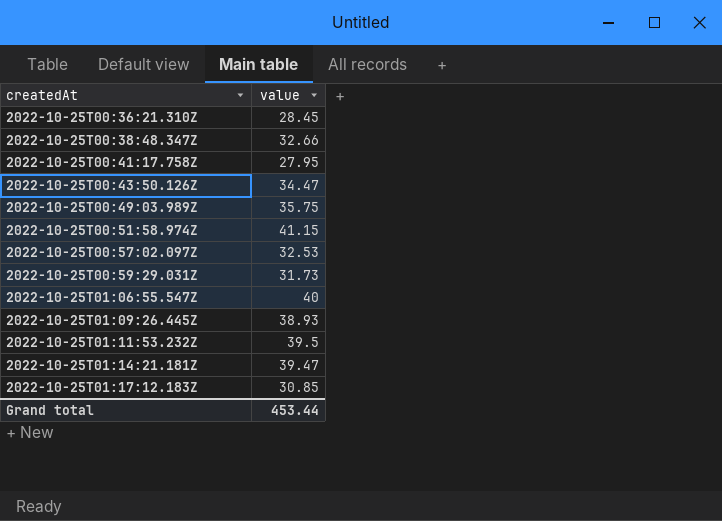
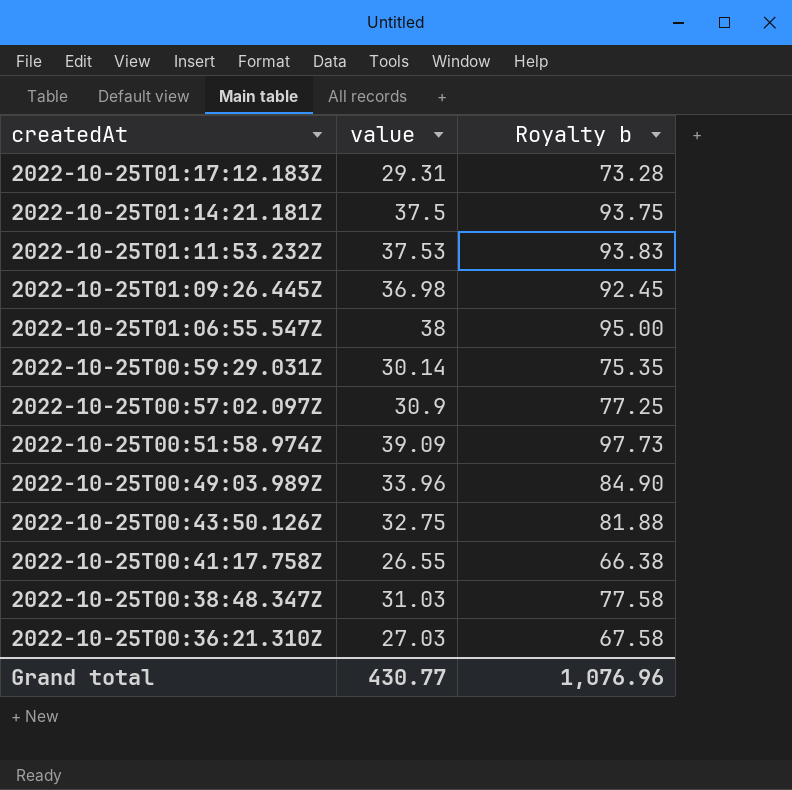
row order: createdAt ascending -> createdAt descending
column Royalty b | formula: none -> [value] * 2.5
2022-10-25T01:17:12.183Z | value: 30.85 -> 29.31
2022-10-25T01:14:21.181Z | value: 39.47 -> 37.5
2022-10-25T01:11:53.232Z | value: 39.5 -> 37.53
2022-10-25T01:09:26.445Z | value: 38.93 -> 36.98
2022-10-25T01:06:55.547Z | value: 40 -> 38
2022-10-25T00:59:29.031Z | value: 31.73 -> 30.14
2022-10-25T00:57:02.097Z | value: 32.53 -> 30.9
2022-10-25T00:51:58.974Z | value: 41.15 -> 39.09
2022-10-25T00:49:03.989Z | value: 35.75 -> 33.96
2022-10-25T00:43:50.126Z | value: 34.47 -> 32.75
2022-10-25T00:41:17.758Z | value: 27.95 -> 26.55
2022-10-25T00:38:48.347Z | value: 32.66 -> 31.03
2022-10-25T00:36:21.310Z | value: 28.45 -> 27.03
Grand total | value: 453.44 -> 430.77

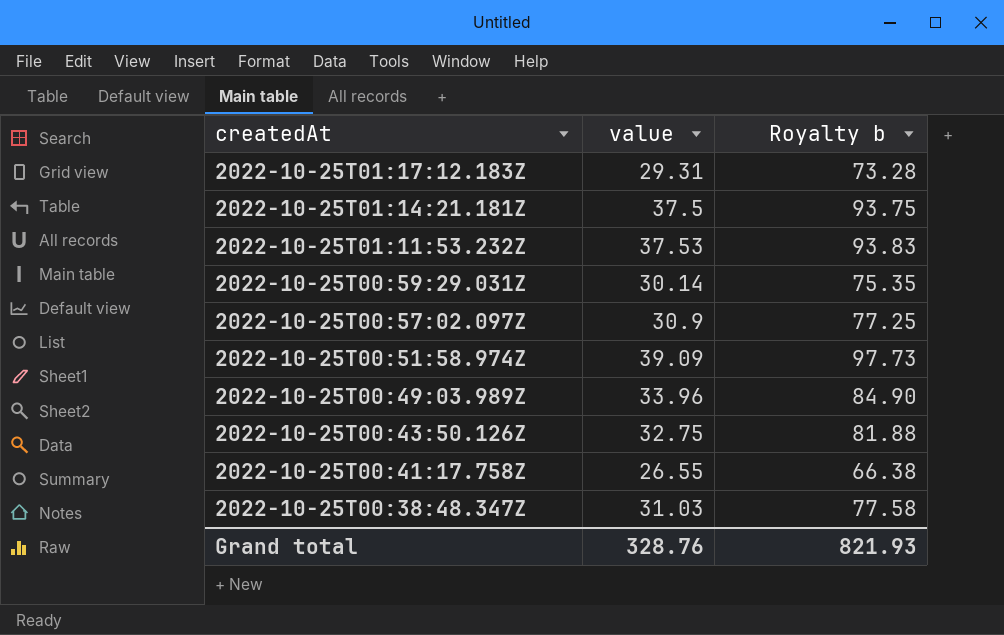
row 2022-10-25T01:09:26.445Z: 36.98 | 92.45 -> none
row 2022-10-25T01:06:55.547Z: 38 | 95.00 -> none
row 2022-10-25T00:36:21.310Z: 27.03 | 67.58 -> none
Grand total | value: 430.77 -> 328.76
Grand total | Royalty b: 1,076.96 -> 821.93

